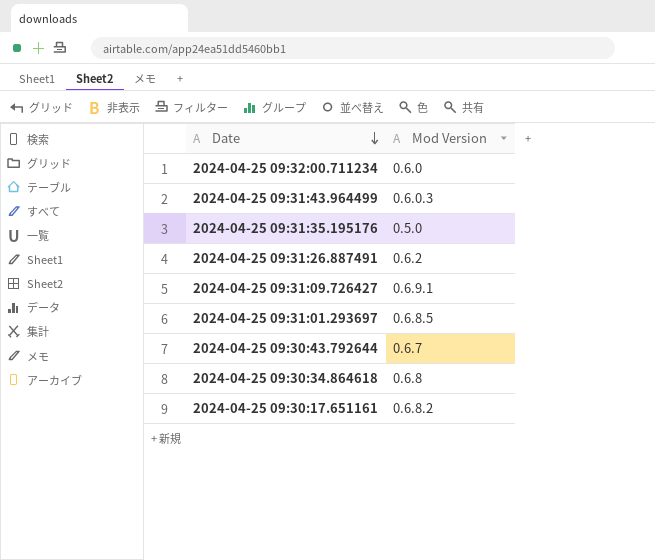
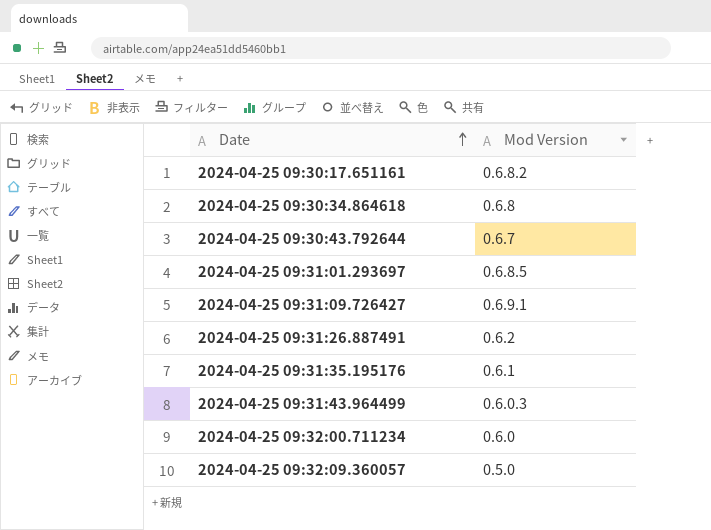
row order: Date descending -> Date ascending
2024-04-25 09:31:35.195176 | Mod Version: 0.5.0 -> 0.6.1
row 2024-04-25 09:32:09.360057: none -> 0.5.0

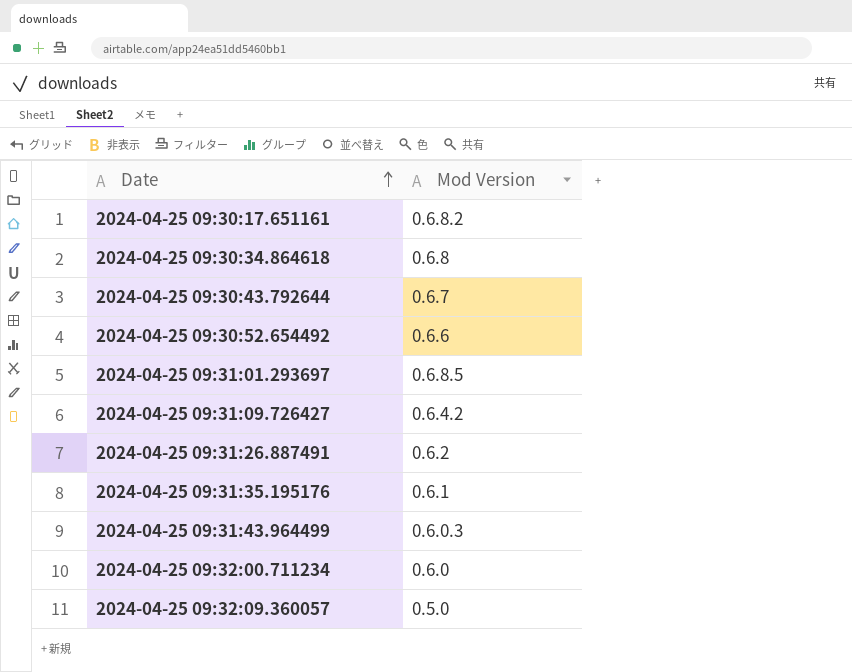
row 2024-04-25 09:30:52.654492: none -> 0.6.6
2024-04-25 09:31:09.726427 | Mod Version: 0.6.9.1 -> 0.6.4.2

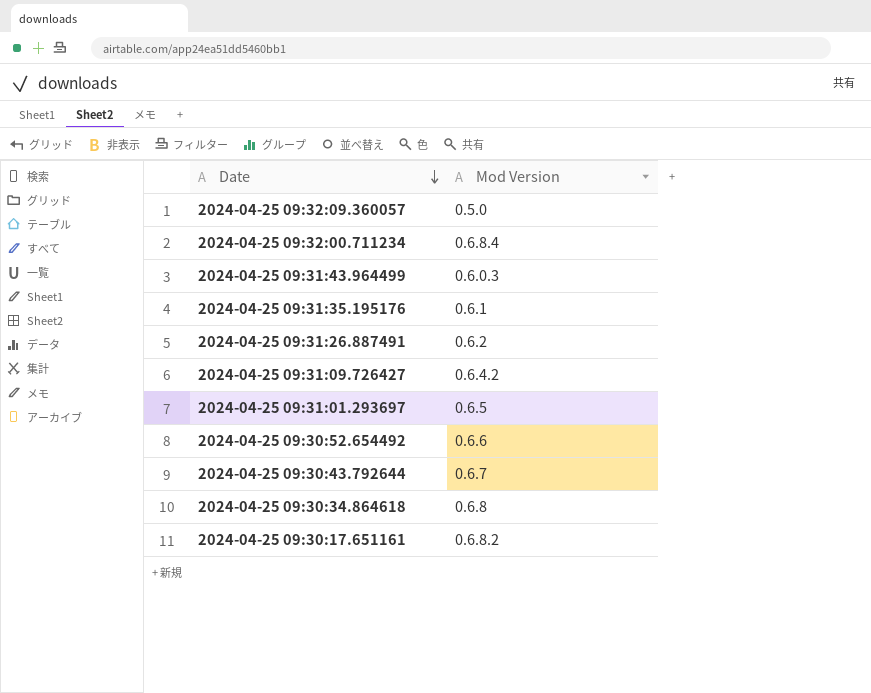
row order: Date ascending -> Date descending
2024-04-25 09:32:00.711234 | Mod Version: 0.6.0 -> 0.6.8.4
2024-04-25 09:31:01.293697 | Mod Version: 0.6.8.5 -> 0.6.5

